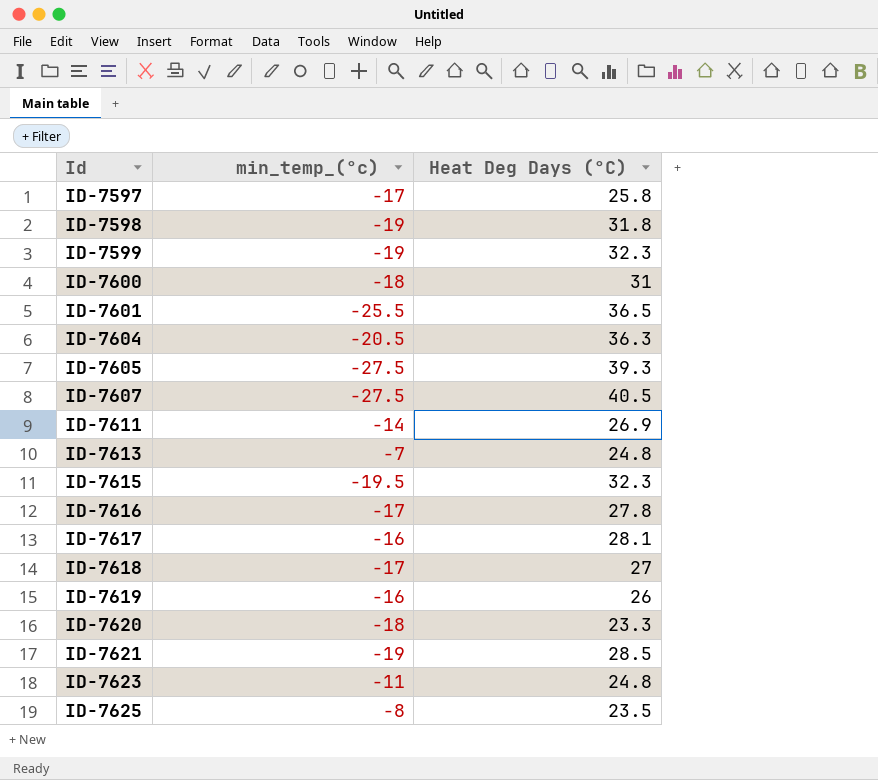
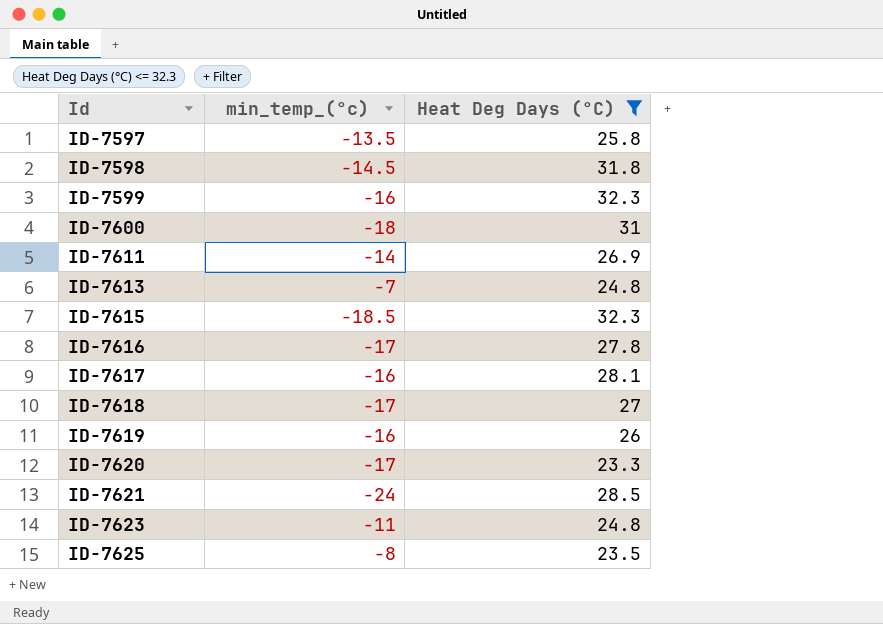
filter: none -> Heat Deg Days (°C) <= 32.3
ID-7597 | min_temp_(°c): -17 -> -13.5
ID-7598 | min_temp_(°c): -19 -> -14.5
ID-7599 | min_temp_(°c): -19 -> -16
ID-7615 | min_temp_(°c): -19.5 -> -18.5
ID-7620 | min_temp_(°c): -18 -> -17
ID-7621 | min_temp_(°c): -19 -> -24

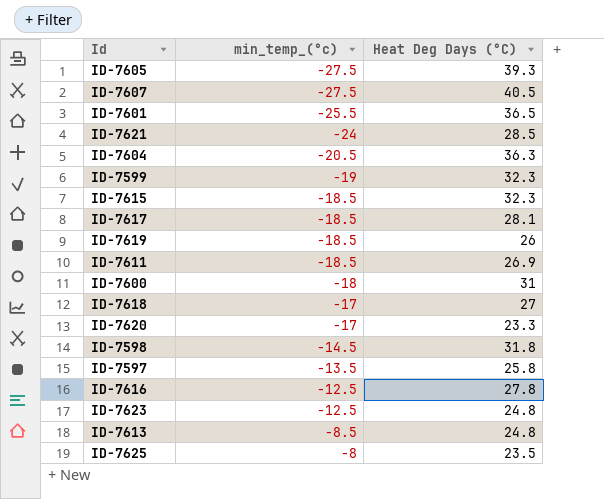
filter: Heat Deg Days (°C) <= 32.3 -> none
row order: Id ascending -> min_temp_(°c) ascending
ID-7599 | min_temp_(°c): -16 -> -19
ID-7617 | min_temp_(°c): -16 -> -18.5
ID-7619 | min_temp_(°c): -16 -> -18.5
ID-7611 | min_temp_(°c): -14 -> -18.5
ID-7616 | min_temp_(°c): -17 -> -12.5
ID-7623 | min_temp_(°c): -11 -> -12.5
ID-7613 | min_temp_(°c): -7 -> -8.5

